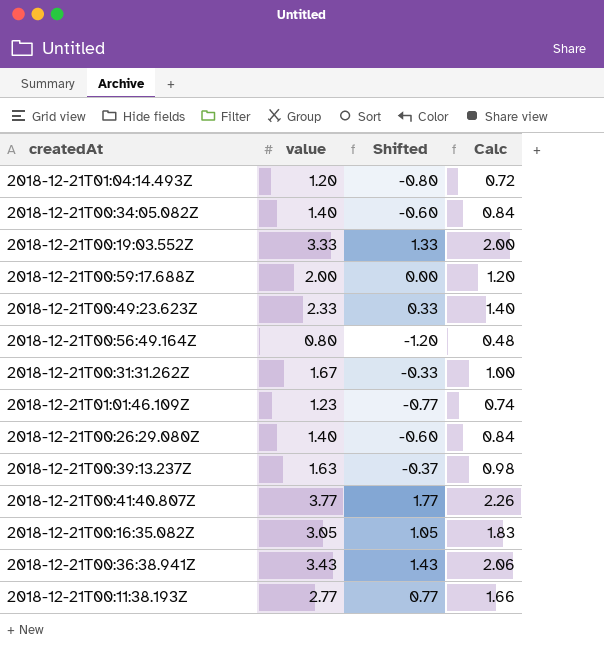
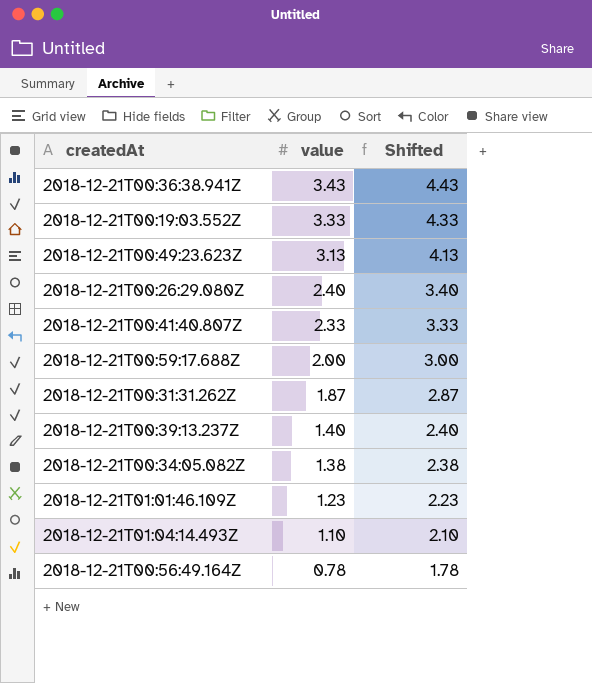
row order: none -> value descending
column Calc | formula: [value] * 0.6 -> none
column Shifted | formula: [value] - 2 -> [value] + 1
row 2018-12-21T00:16:35.082Z: 3.05 | 1.05 | 1.83 -> none
row 2018-12-21T00:11:38.193Z: 2.77 | 0.77 | 1.66 -> none
2018-12-21T00:49:23.623Z | value: 2.33 -> 3.13
2018-12-21T00:26:29.080Z | value: 1.40 -> 2.40
2018-12-21T00:41:40.807Z | value: 3.77 -> 2.33
2018-12-21T00:31:31.262Z | value: 1.67 -> 1.87
2018-12-21T00:39:13.237Z | value: 1.63 -> 1.40
2018-12-21T00:34:05.082Z | value: 1.40 -> 1.38
2018-12-21T01:04:14.493Z | value: 1.20 -> 1.10
2018-12-21T00:56:49.164Z | value: 0.80 -> 0.78

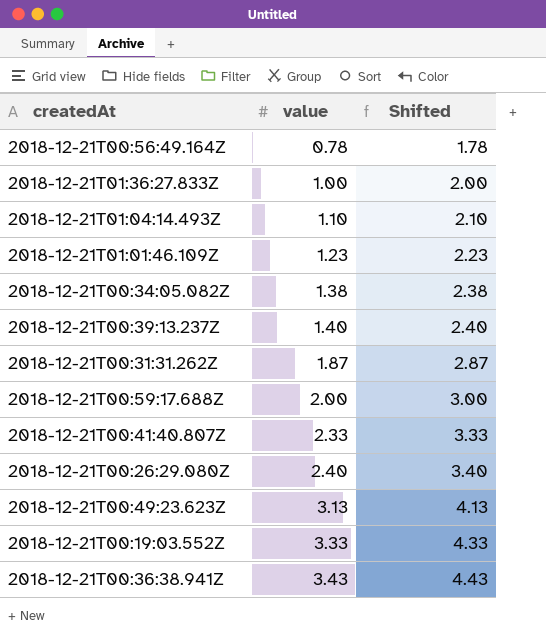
row order: value descending -> value ascending
row 2018-12-21T01:36:27.833Z: none -> 1.00 | 2.00

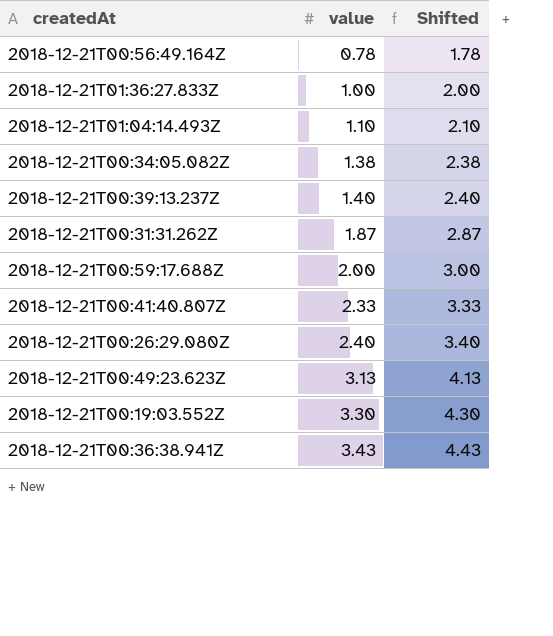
row 2018-12-21T01:01:46.109Z: 1.23 | 2.23 -> none
2018-12-21T00:19:03.552Z | value: 3.33 -> 3.30
2018-12-21T00:19:03.552Z | Shifted: 4.33 -> 4.30

